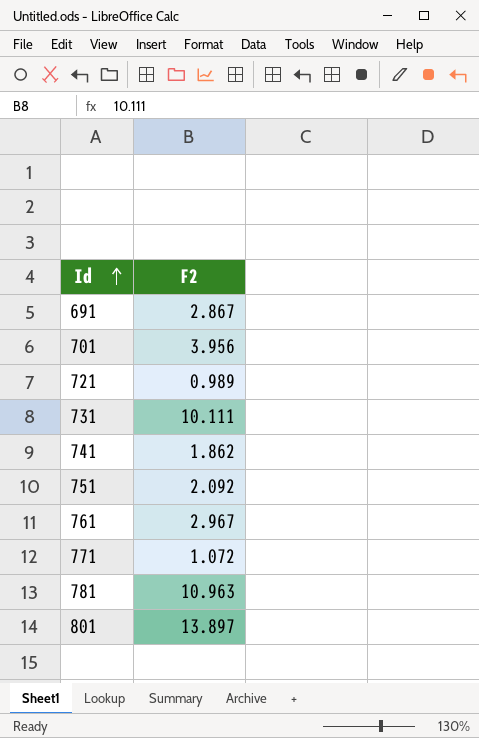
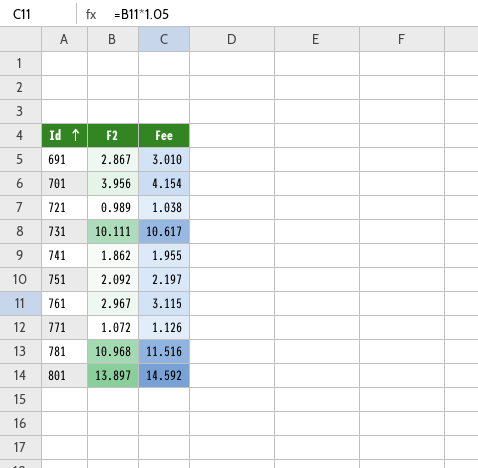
column Fee | formula: none -> [F2] * 1.05
781 | F2: 10.963 -> 10.968

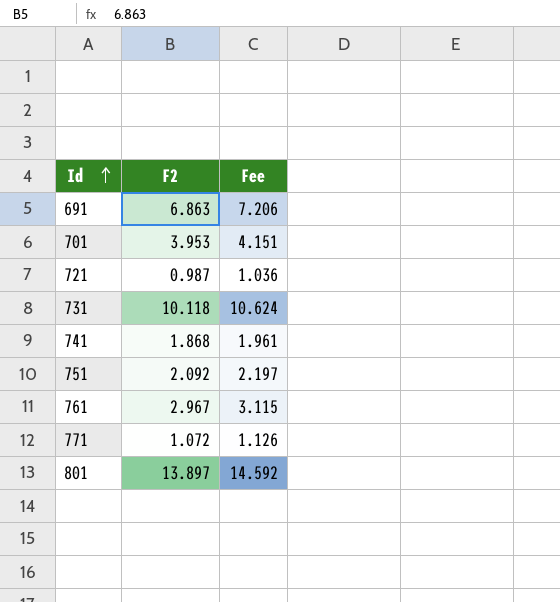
row 781: 10.968 | 11.516 -> none
691 | F2: 2.867 -> 6.863
691 | Fee: 3.010 -> 7.206
701 | F2: 3.956 -> 3.953
701 | Fee: 4.154 -> 4.151
721 | F2: 0.989 -> 0.987
721 | Fee: 1.038 -> 1.036
731 | F2: 10.111 -> 10.118
731 | Fee: 10.617 -> 10.624
741 | F2: 1.862 -> 1.868
741 | Fee: 1.955 -> 1.961

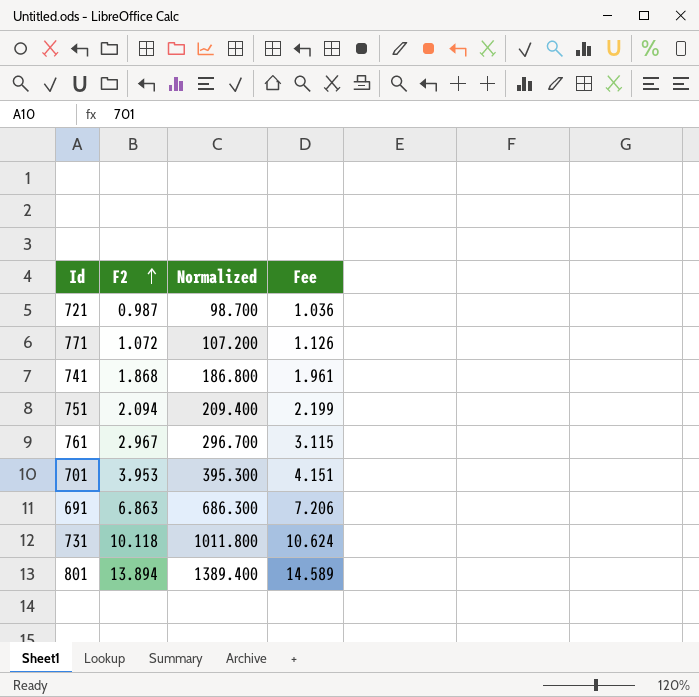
row order: Id ascending -> F2 ascending
column Normalized | formula: none -> [F2] * 100
751 | F2: 2.092 -> 2.094
751 | Fee: 2.197 -> 2.199
801 | F2: 13.897 -> 13.894
801 | Fee: 14.592 -> 14.589

